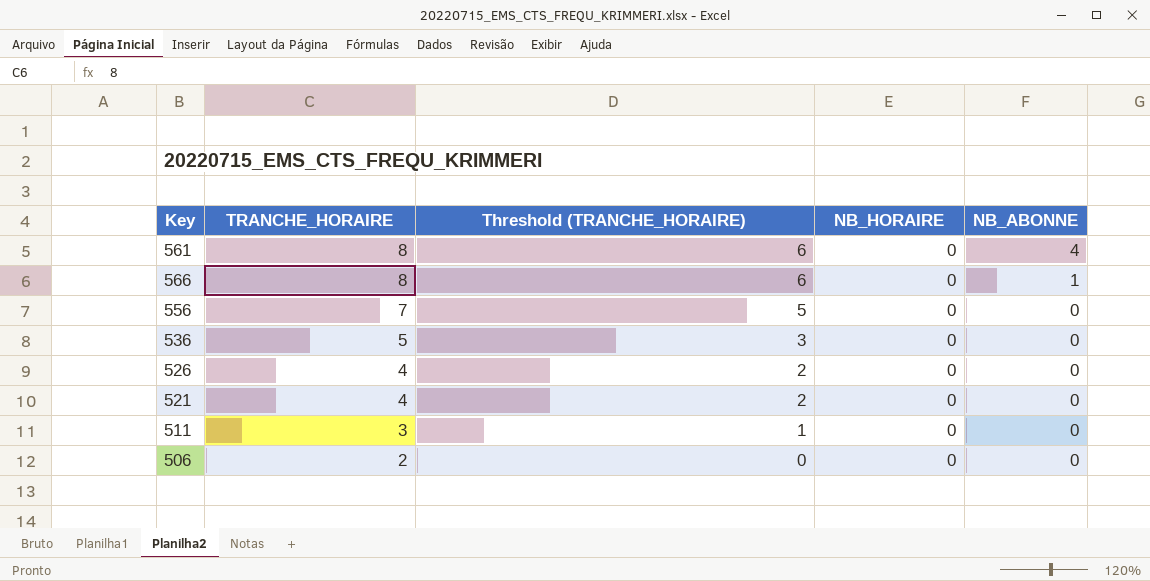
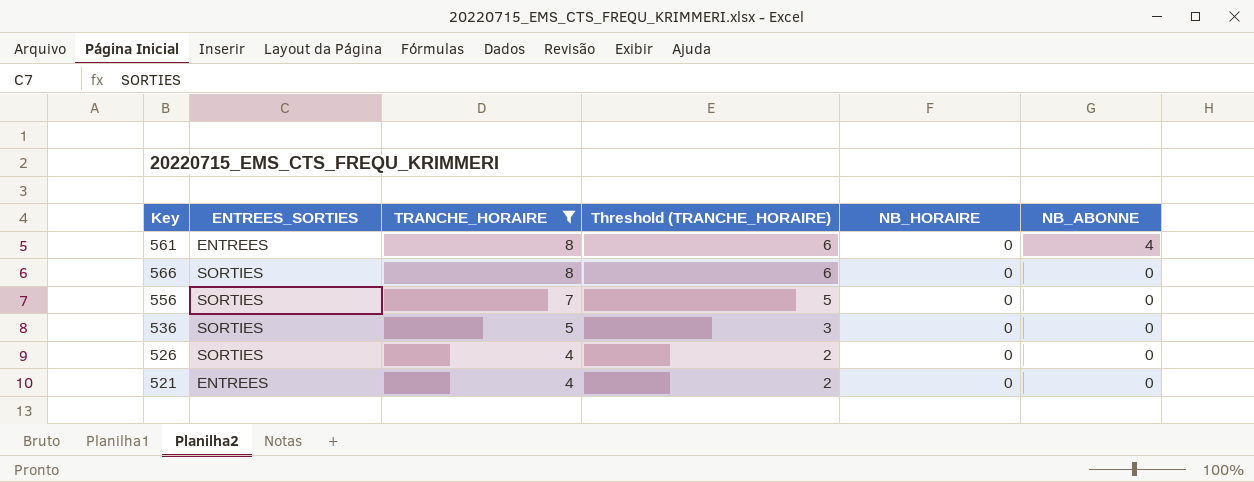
filter: none -> TRANCHE_HORAIRE >= 4
column ENTREES_SORTIES | position: none -> 2
566 | NB_ABONNE: 1 -> 0

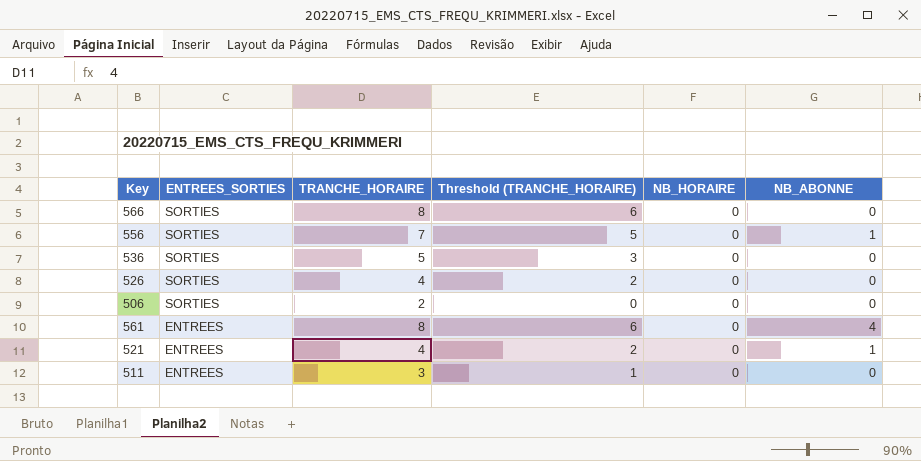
filter: TRANCHE_HORAIRE >= 4 -> none
row order: TRANCHE_HORAIRE descending -> ENTREES_SORTIES descending
556 | NB_ABONNE: 0 -> 1
521 | NB_ABONNE: 0 -> 1

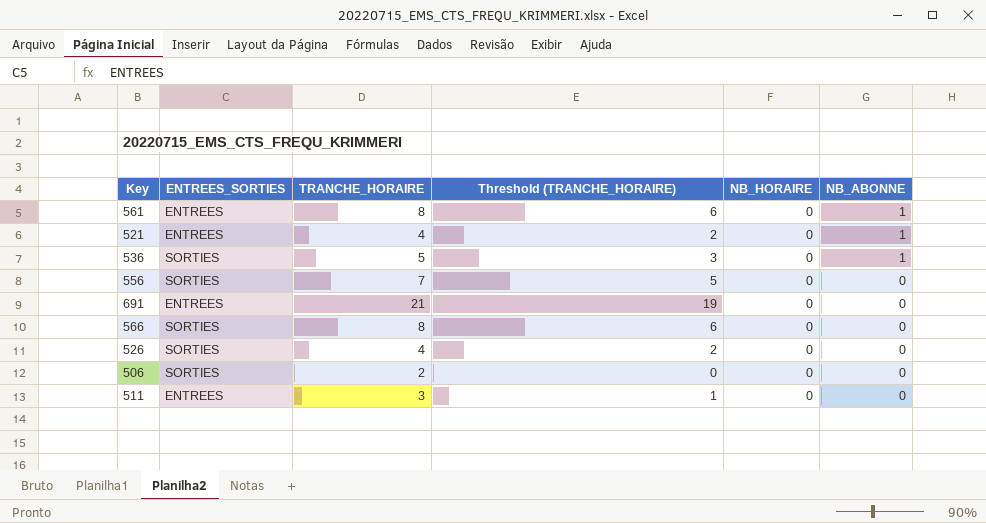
row order: ENTREES_SORTIES descending -> NB_ABONNE descending
561 | NB_ABONNE: 4 -> 1
536 | NB_ABONNE: 0 -> 1
556 | NB_ABONNE: 1 -> 0
row 691: none -> ENTREES | 21 | 19 | 0 | 0

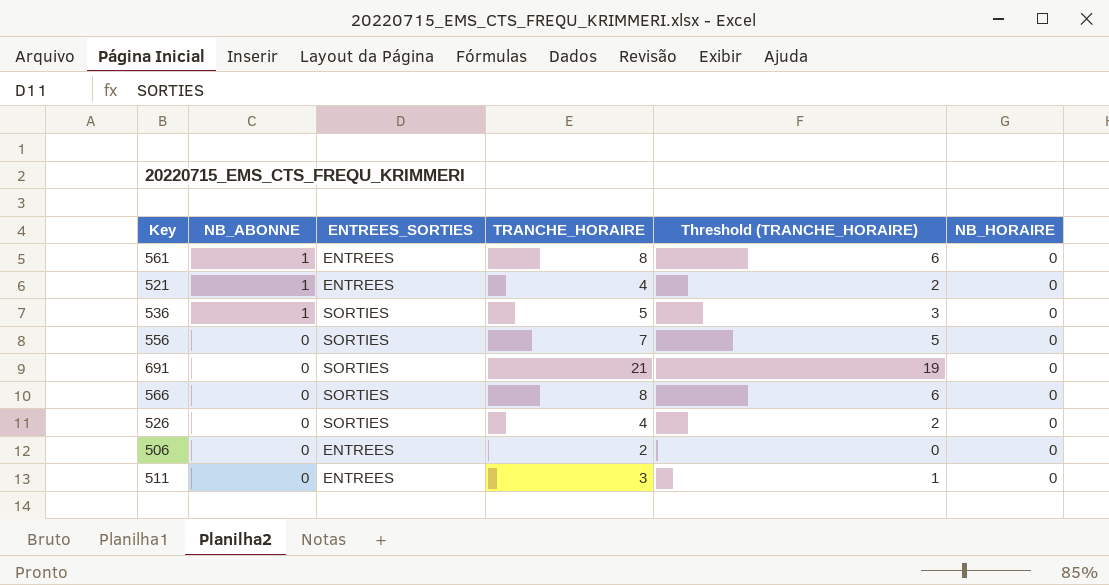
column NB_ABONNE | position: 6 -> 2
691 | ENTREES_SORTIES: ENTREES -> SORTIES
506 | ENTREES_SORTIES: SORTIES -> ENTREES

